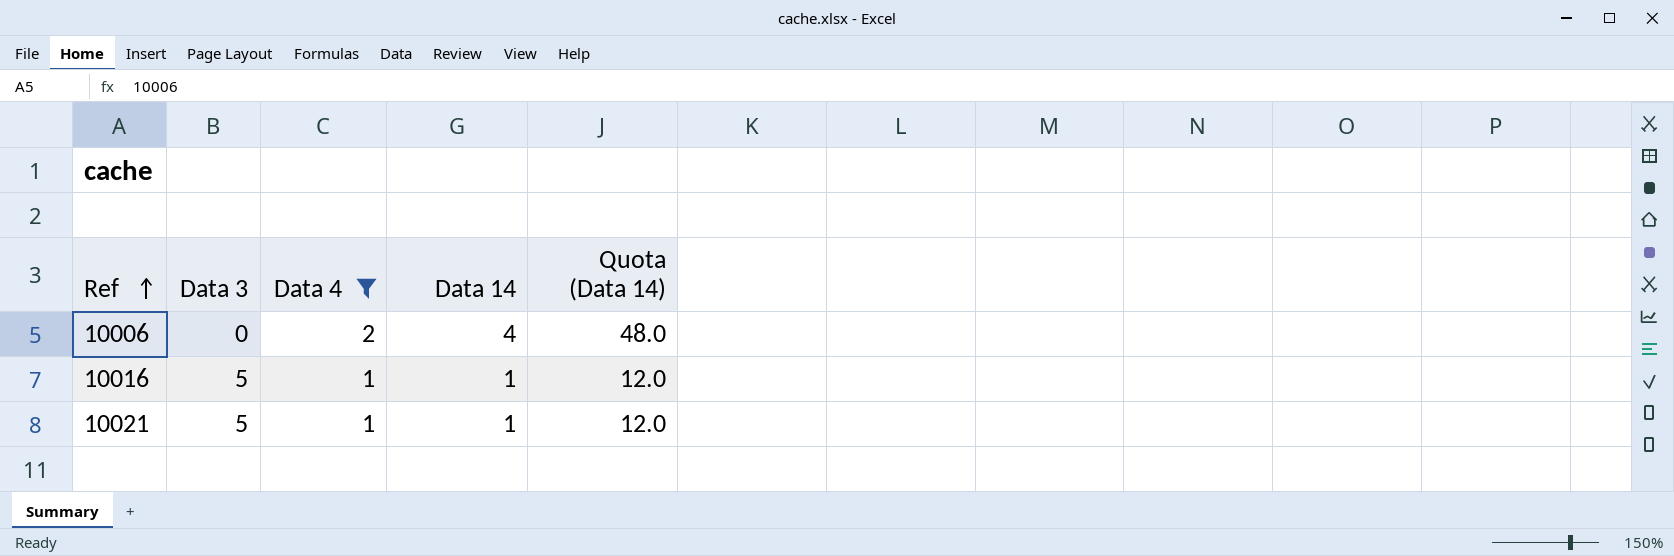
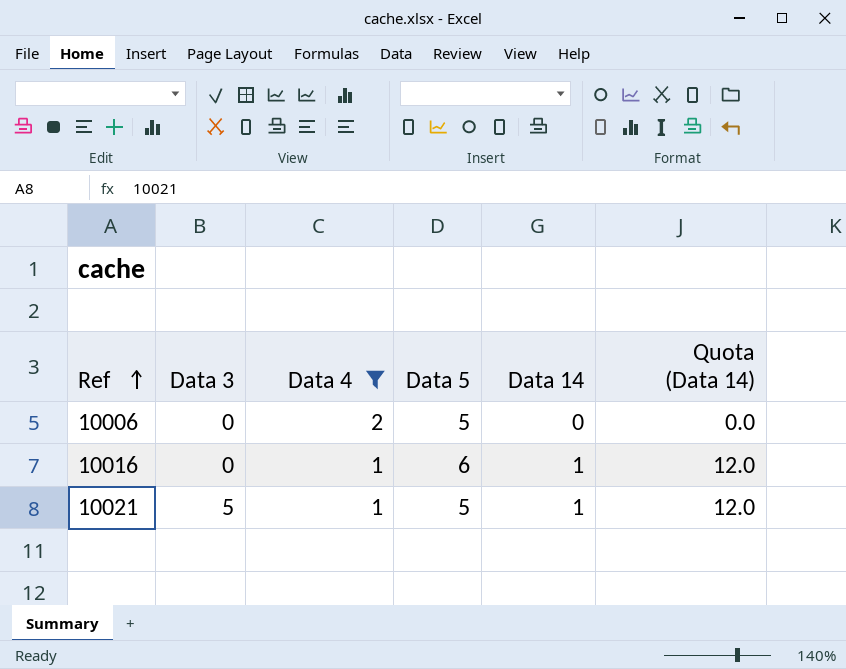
column Data 5 | position: none -> 4
10006 | Data 14: 4 -> 0
10006 | Quota (Data 14): 48.0 -> 0.0
10016 | Data 3: 5 -> 0

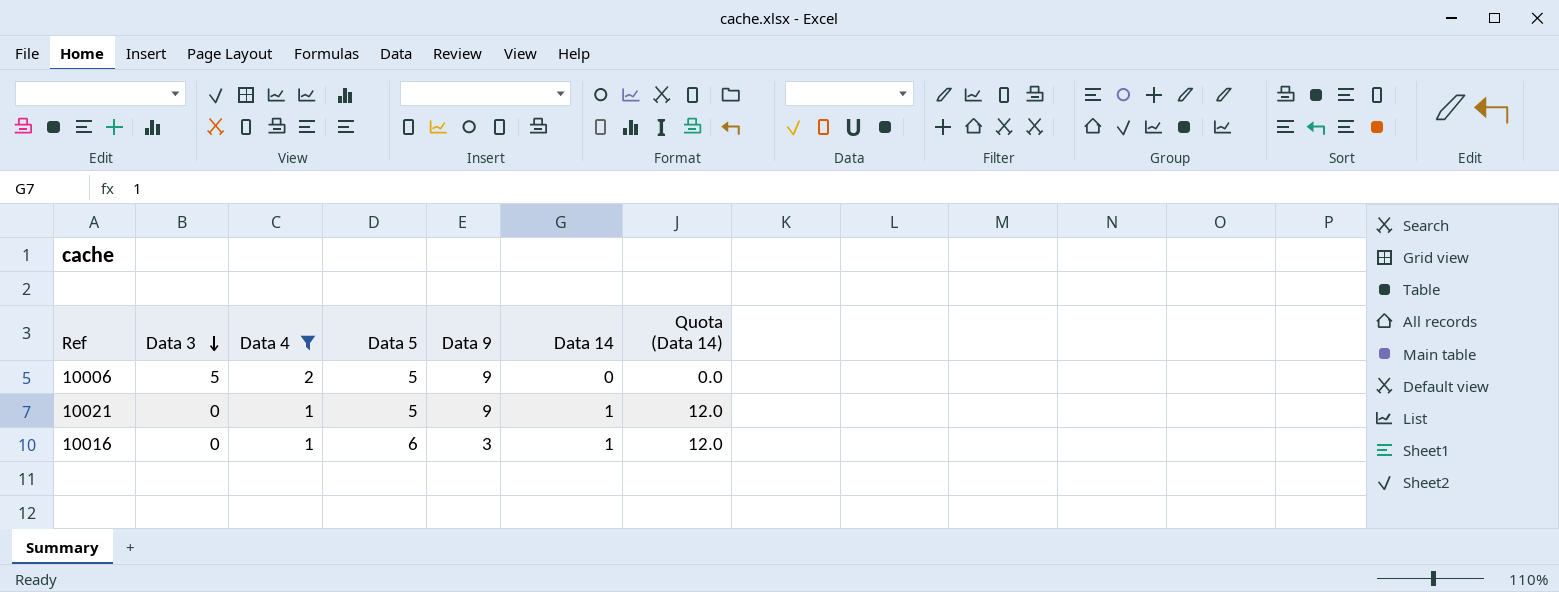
row order: Ref ascending -> Data 3 descending
column Data 9 | position: none -> 5
10006 | Data 3: 0 -> 5
10021 | Data 3: 5 -> 0

